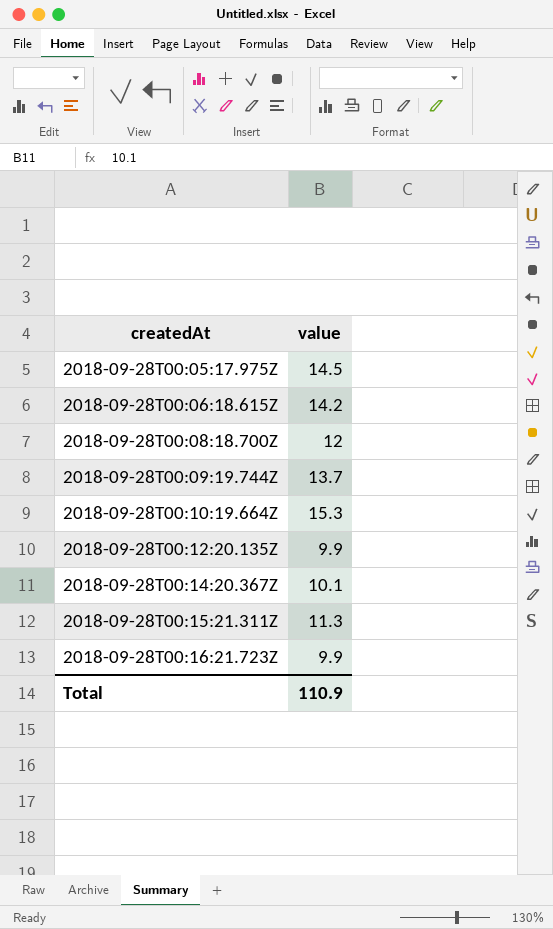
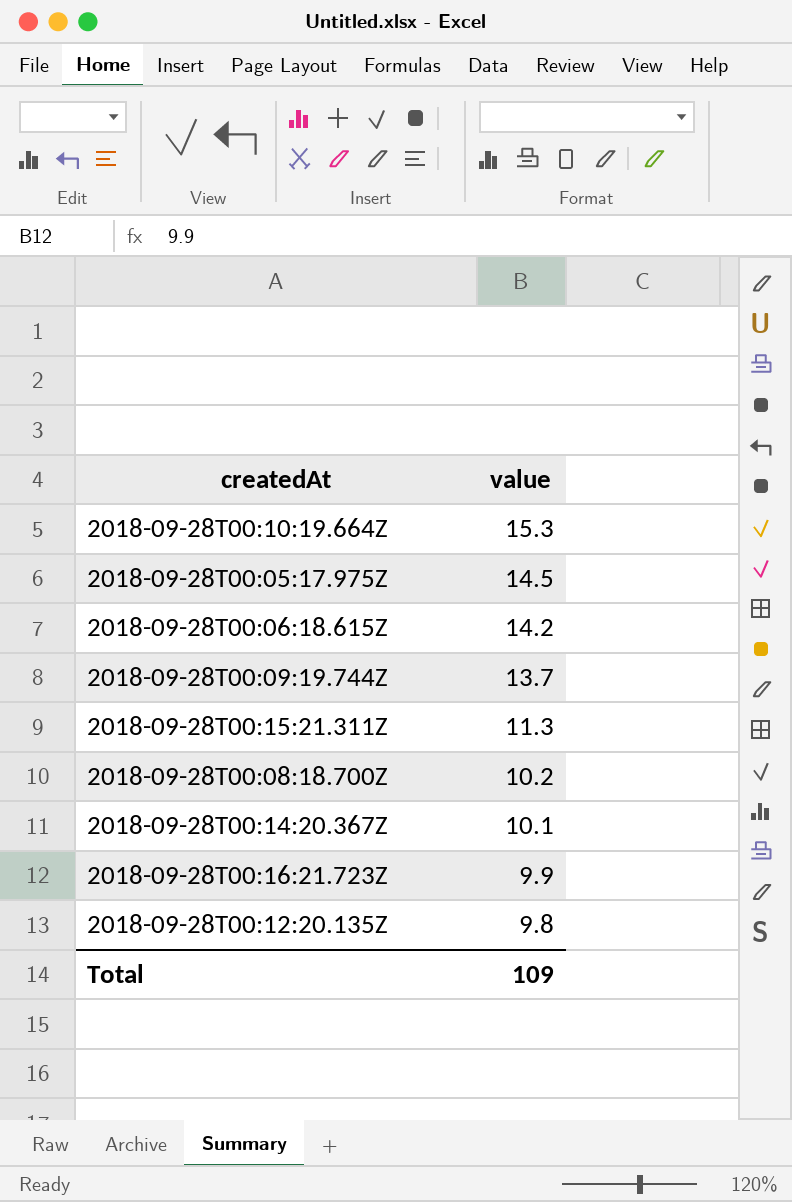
row order: createdAt ascending -> value descending
2018-09-28T00:08:18.700Z | value: 12 -> 10.2
2018-09-28T00:12:20.135Z | value: 9.9 -> 9.8
Total | value: 110.9 -> 109

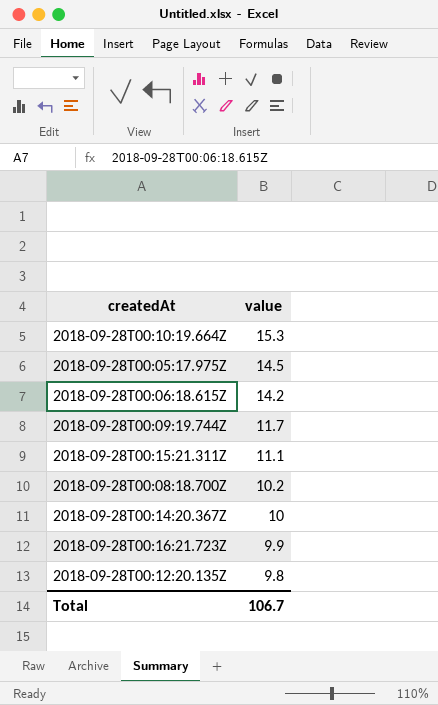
2018-09-28T00:09:19.744Z | value: 13.7 -> 11.7
2018-09-28T00:15:21.311Z | value: 11.3 -> 11.1
2018-09-28T00:14:20.367Z | value: 10.1 -> 10
Total | value: 109 -> 106.7

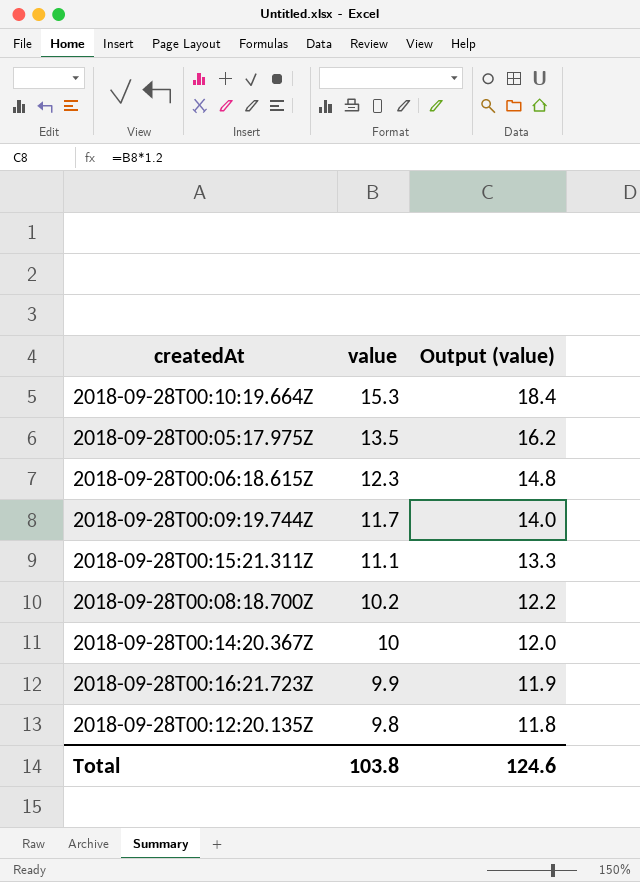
column Output (value) | formula: none -> [value] * 1.2
2018-09-28T00:05:17.975Z | value: 14.5 -> 13.5
2018-09-28T00:06:18.615Z | value: 14.2 -> 12.3
Total | value: 106.7 -> 103.8

